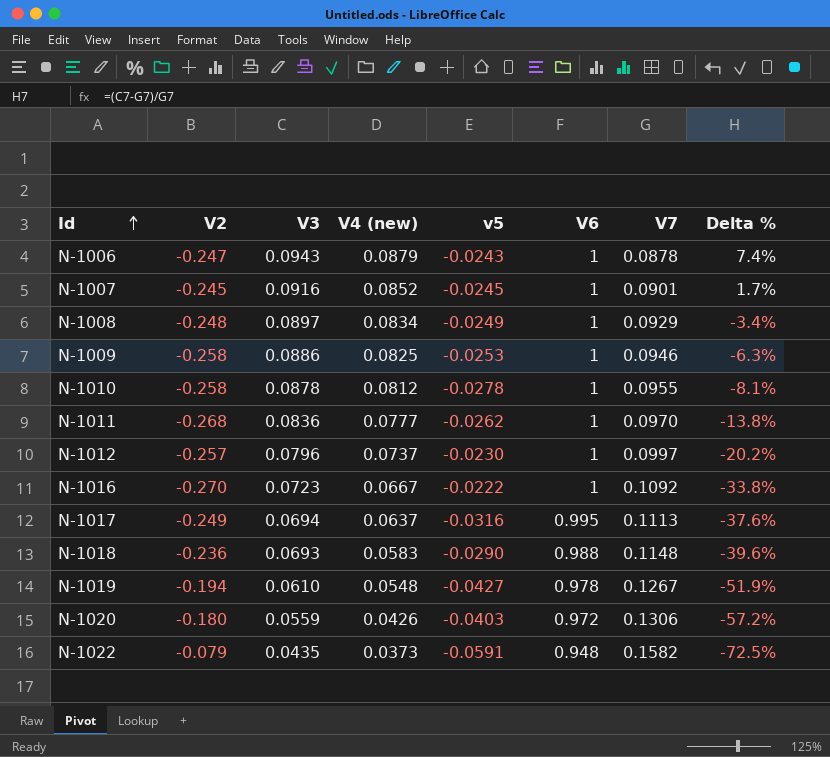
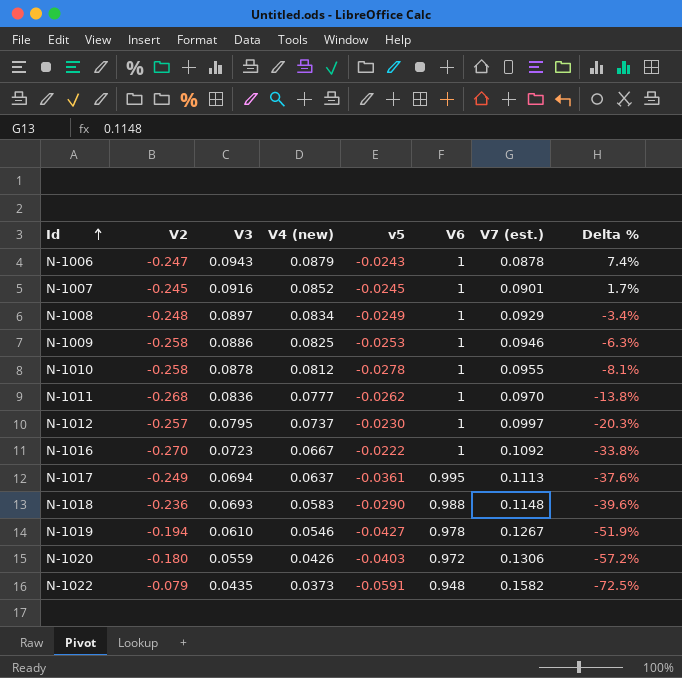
column name: V7 -> V7 (est.)
N-1012 | V3: 0.0796 -> 0.0795
N-1012 | Delta %: -20.2% -> -20.3%
N-1017 | v5: -0.0316 -> -0.0361
N-1019 | V4 (new): 0.0548 -> 0.0546

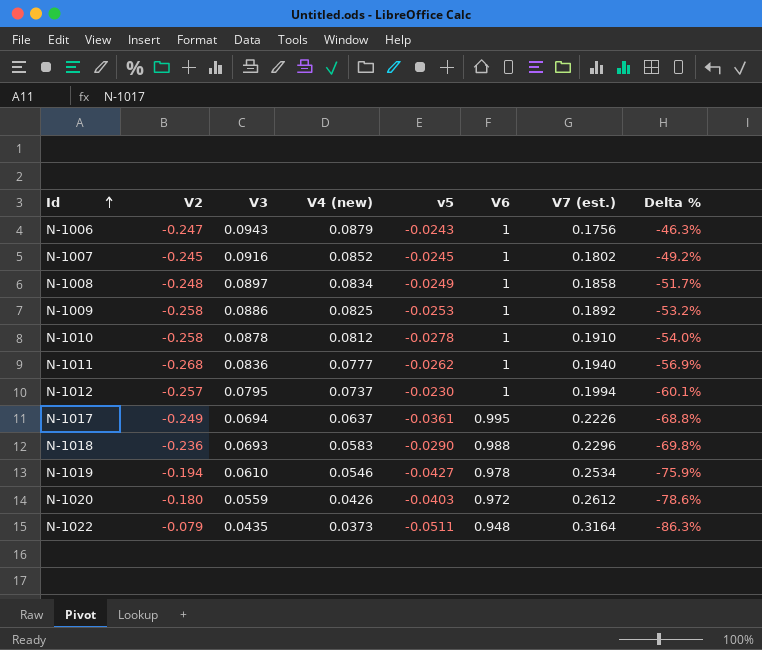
row N-1016: -0.270 | 0.0723 | 0.0667 | -0.0222 | 1 | 0.1092 | -33.8% -> none
N-1006 | V7 (est.): 0.0878 -> 0.1756
N-1006 | Delta %: 7.4% -> -46.3%
N-1007 | V7 (est.): 0.0901 -> 0.1802
N-1007 | Delta %: 1.7% -> -49.2%
N-1008 | V7 (est.): 0.0929 -> 0.1858
N-1008 | Delta %: -3.4% -> -51.7%
N-1009 | V7 (est.): 0.0946 -> 0.1892
N-1009 | Delta %: -6.3% -> -53.2%
N-1010 | V7 (est.): 0.0955 -> 0.1910
N-1010 | Delta %: -8.1% -> -54.0%
N-1011 | V7 (est.): 0.0970 -> 0.1940
N-1011 | Delta %: -13.8% -> -56.9%
N-1012 | V7 (est.): 0.0997 -> 0.1994
N-1012 | Delta %: -20.3% -> -60.1%
N-1017 | V7 (est.): 0.1113 -> 0.2226
N-1017 | Delta %: -37.6% -> -68.8%
N-1018 | V7 (est.): 0.1148 -> 0.2296
N-1018 | Delta %: -39.6% -> -69.8%
N-1019 | V7 (est.): 0.1267 -> 0.2534
N-1019 | Delta %: -51.9% -> -75.9%
N-1020 | V7 (est.): 0.1306 -> 0.2612
N-1020 | Delta %: -57.2% -> -78.6%
N-1022 | v5: -0.0591 -> -0.0511
N-1022 | V7 (est.): 0.1582 -> 0.3164
N-1022 | Delta %: -72.5% -> -86.3%

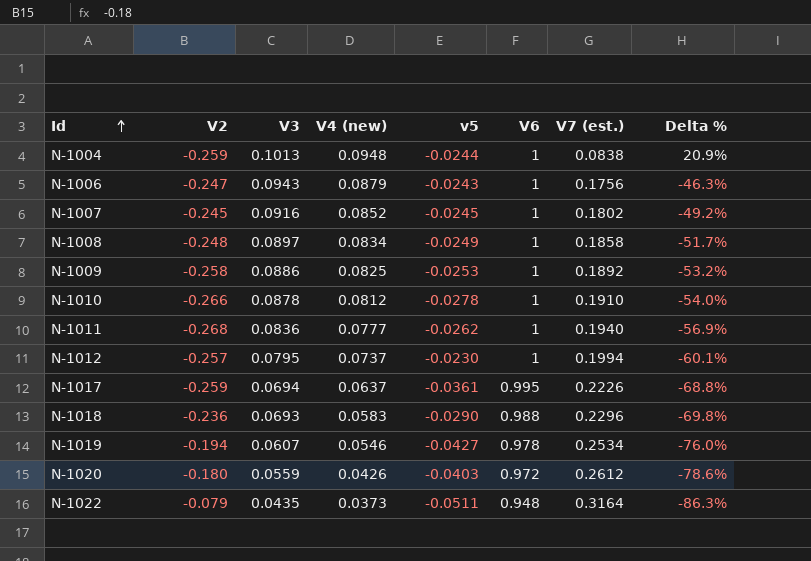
row N-1004: none -> -0.259 | 0.1013 | 0.0948 | -0.0244 | 1 | 0.0838 | 20.9%
N-1010 | V2: -0.258 -> -0.266
N-1017 | V2: -0.249 -> -0.259
N-1019 | V3: 0.0610 -> 0.0607
N-1019 | Delta %: -75.9% -> -76.0%

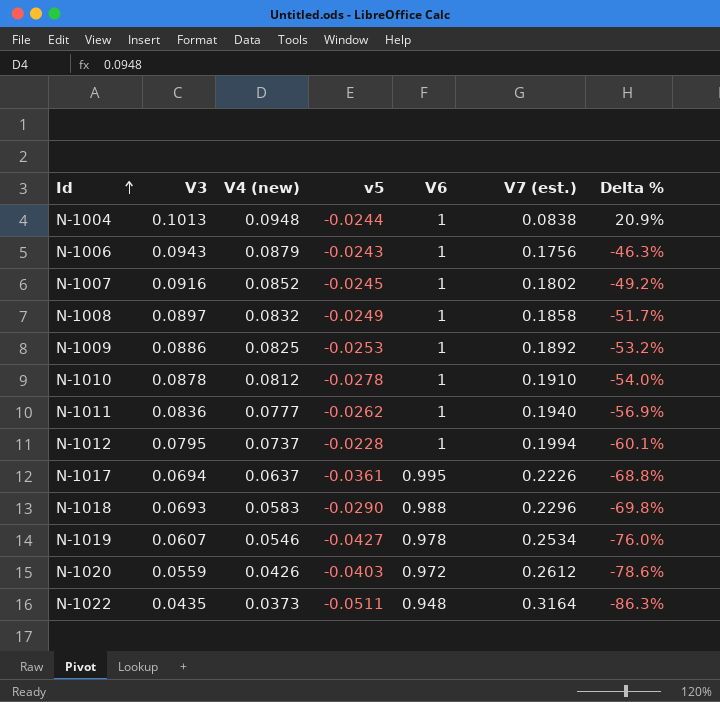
column V2 | position: 2 -> none
N-1008 | V4 (new): 0.0834 -> 0.0832
N-1012 | v5: -0.0230 -> -0.0228

